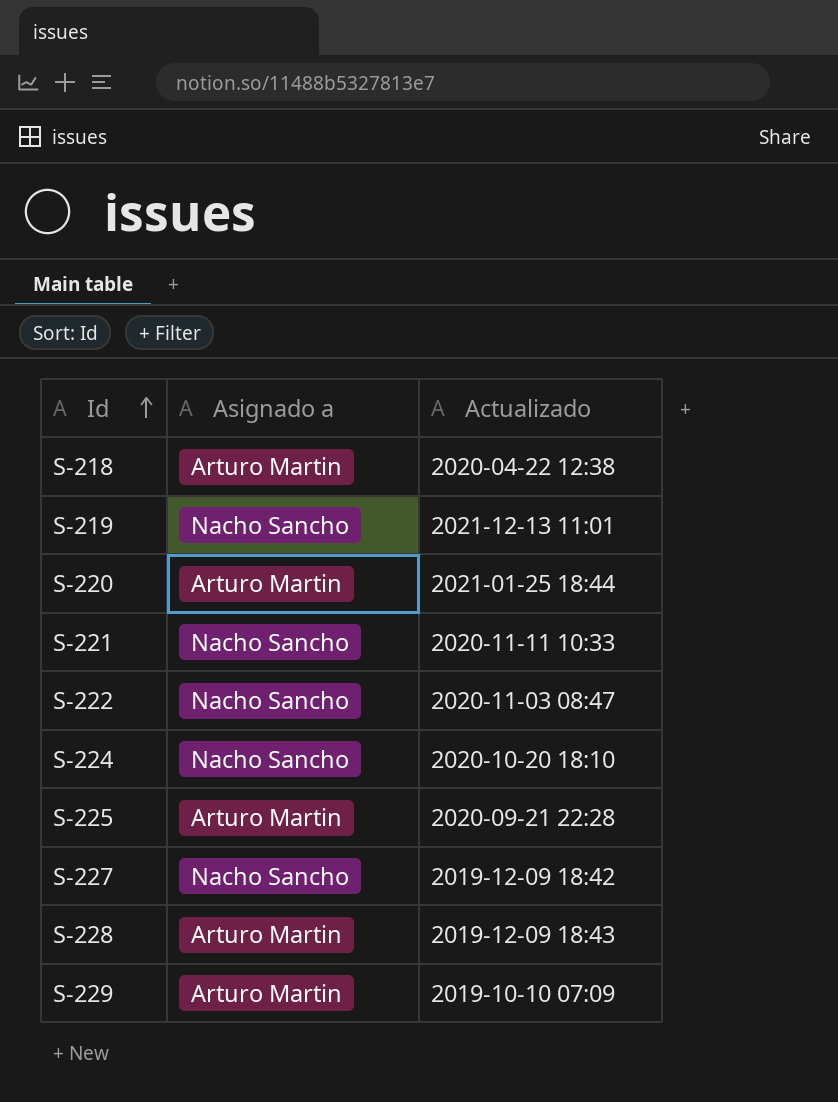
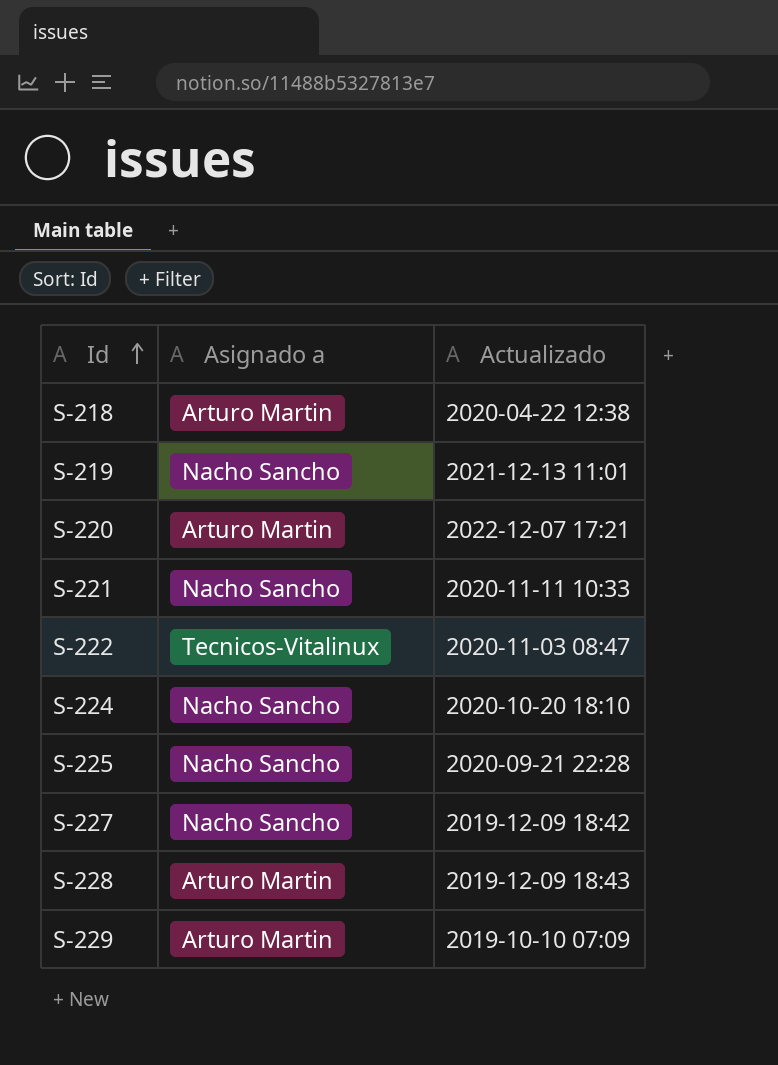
S-220 | Actualizado: 2021-01-25 18:44 -> 2022-12-07 17:21
S-222 | Asignado a: Nacho Sancho -> Tecnicos-Vitalinux
S-225 | Asignado a: Arturo Martin -> Nacho Sancho

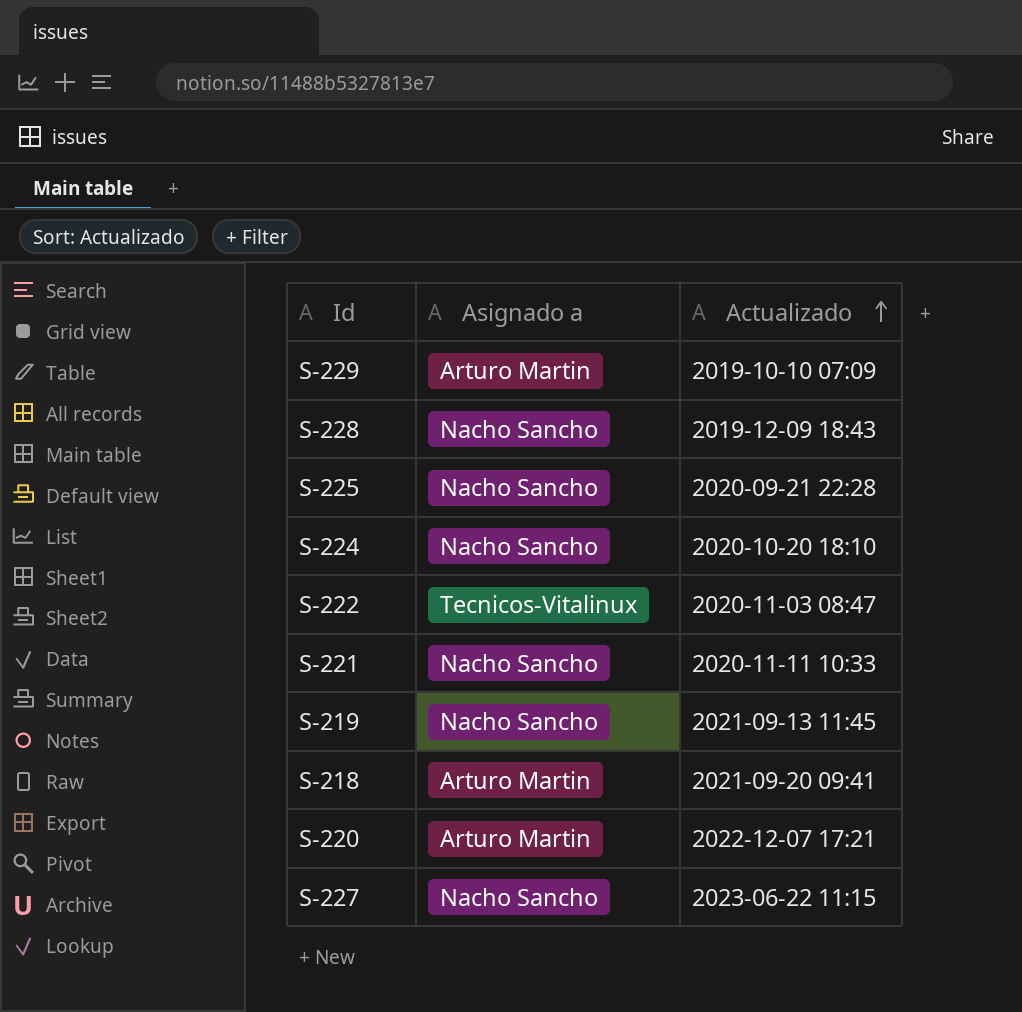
row order: Id ascending -> Actualizado ascending
S-228 | Asignado a: Arturo Martin -> Nacho Sancho
S-219 | Actualizado: 2021-12-13 11:01 -> 2021-09-13 11:45
S-218 | Actualizado: 2020-04-22 12:38 -> 2021-09-20 09:41
S-227 | Actualizado: 2019-12-09 18:42 -> 2023-06-22 11:15

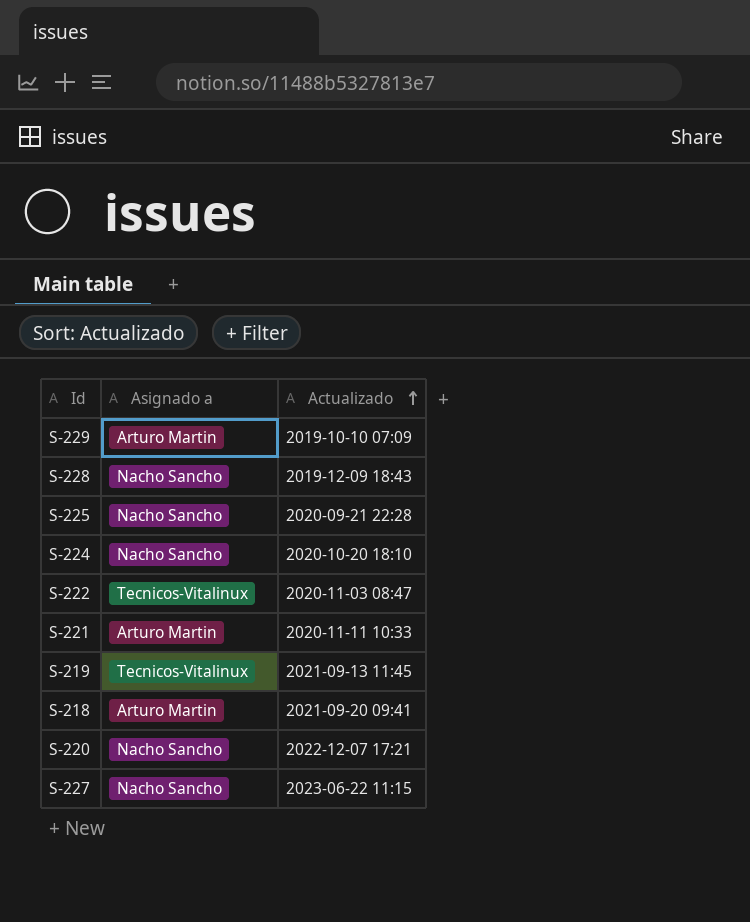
S-221 | Asignado a: Nacho Sancho -> Arturo Martin
S-219 | Asignado a: Nacho Sancho -> Tecnicos-Vitalinux
S-220 | Asignado a: Arturo Martin -> Nacho Sancho

